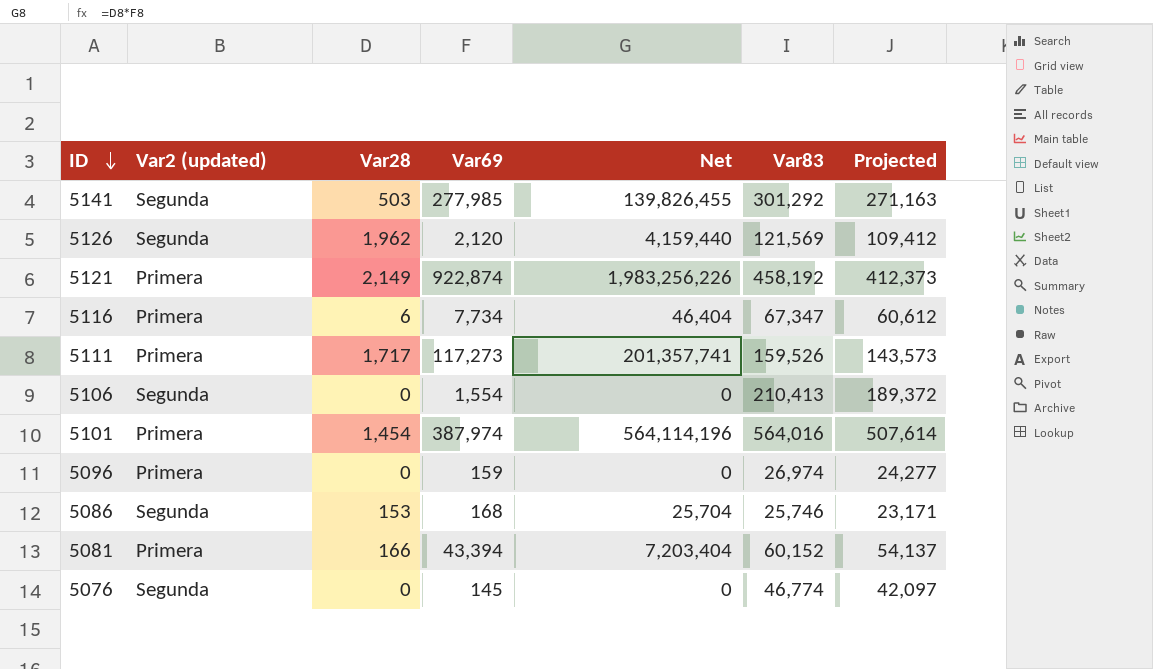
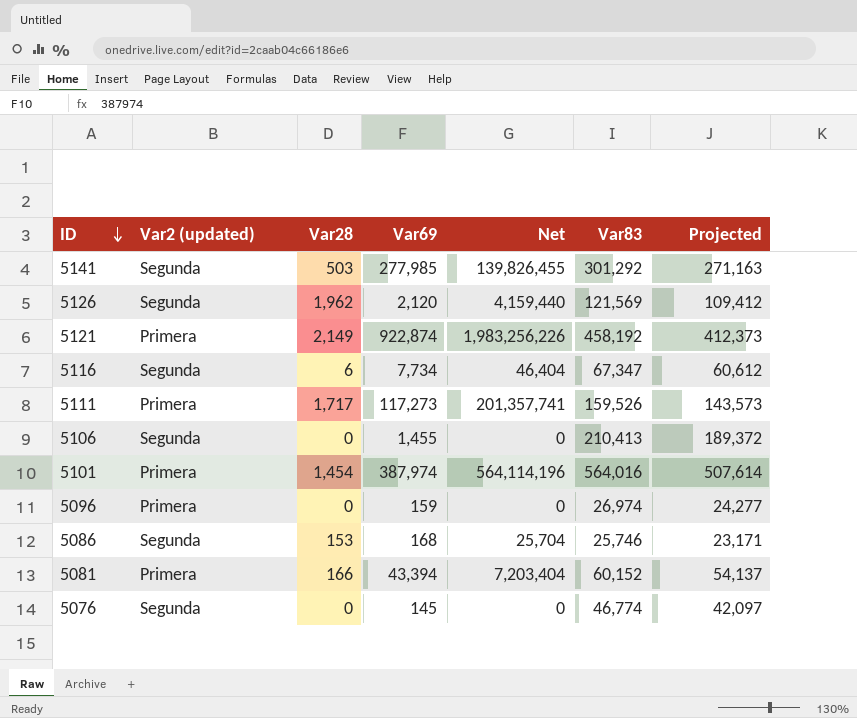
5116 | Var2 (updated): Primera -> Segunda
5106 | Var69: 1,554 -> 1,455

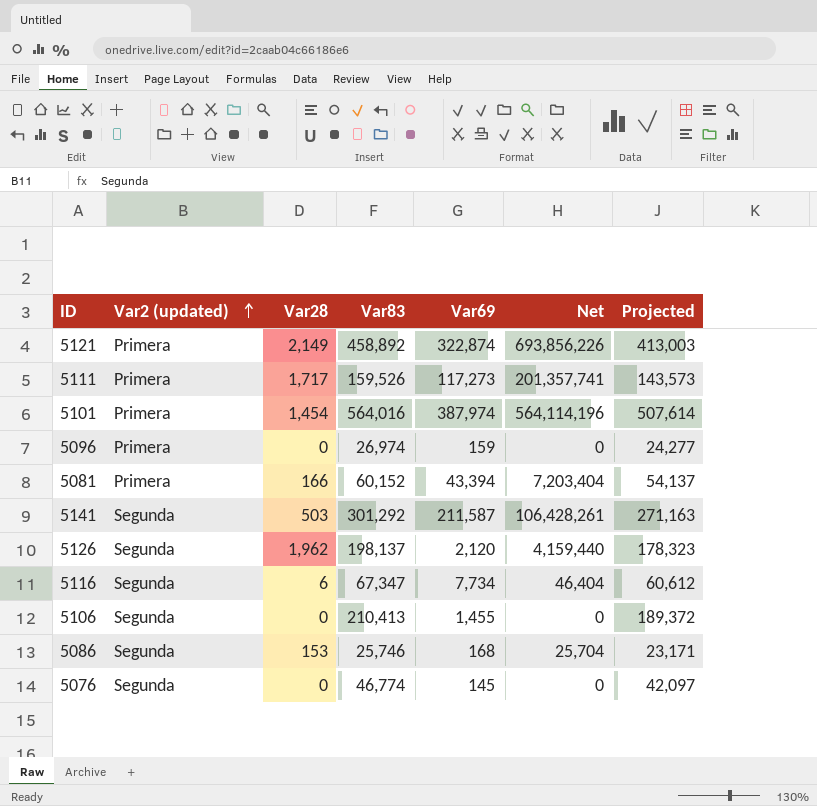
row order: ID descending -> Var2 (updated) ascending
column Var83 | position: 6 -> 4
5121 | Var83: 458,192 -> 458,892
5121 | Var69: 922,874 -> 322,874
5121 | Net: 1,983,256,226 -> 693,856,226
5121 | Projected: 412,373 -> 413,003
5141 | Var69: 277,985 -> 211,587
5141 | Net: 139,826,455 -> 106,428,261
5126 | Var83: 121,569 -> 198,137
5126 | Projected: 109,412 -> 178,323

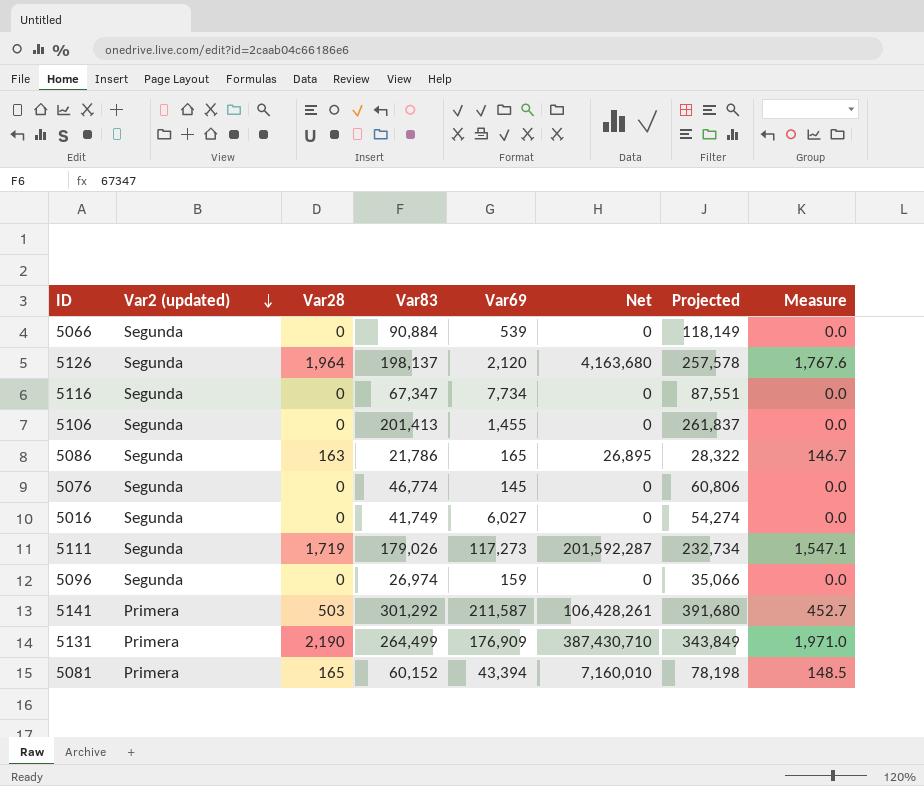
row order: Var2 (updated) ascending -> Var2 (updated) descending
column Projected | formula: [Var83] * 0.9 -> [Var83] * 1.3
column Measure | formula: none -> [Var28] * 0.9
row 5121: Primera | 2,149 | 458,892 | 322,874 | 693,856,226 | 413,003 -> none
row 5101: Primera | 1,454 | 564,016 | 387,974 | 564,114,196 | 507,614 -> none
row 5066: none -> Segunda | 0 | 90,884 | 539 | 0 | 118,149 | 0.0
5126 | Var28: 1,962 -> 1,964
5126 | Net: 4,159,440 -> 4,163,680
5116 | Var28: 6 -> 0
5116 | Net: 46,404 -> 0
5106 | Var83: 210,413 -> 201,413
5086 | Var28: 153 -> 163
5086 | Var83: 25,746 -> 21,786
5086 | Var69: 168 -> 165
5086 | Net: 25,704 -> 26,895
row 5016: none -> Segunda | 0 | 41,749 | 6,027 | 0 | 54,274 | 0.0
5111 | Var2 (updated): Primera -> Segunda
5111 | Var28: 1,717 -> 1,719
5111 | Var83: 159,526 -> 179,026
5111 | Net: 201,357,741 -> 201,592,287
5096 | Var2 (updated): Primera -> Segunda
5141 | Var2 (updated): Segunda -> Primera
row 5131: none -> Primera | 2,190 | 264,499 | 176,909 | 387,430,710 | 343,849 | 1,971.0
5081 | Var28: 166 -> 165
5081 | Net: 7,203,404 -> 7,160,010

